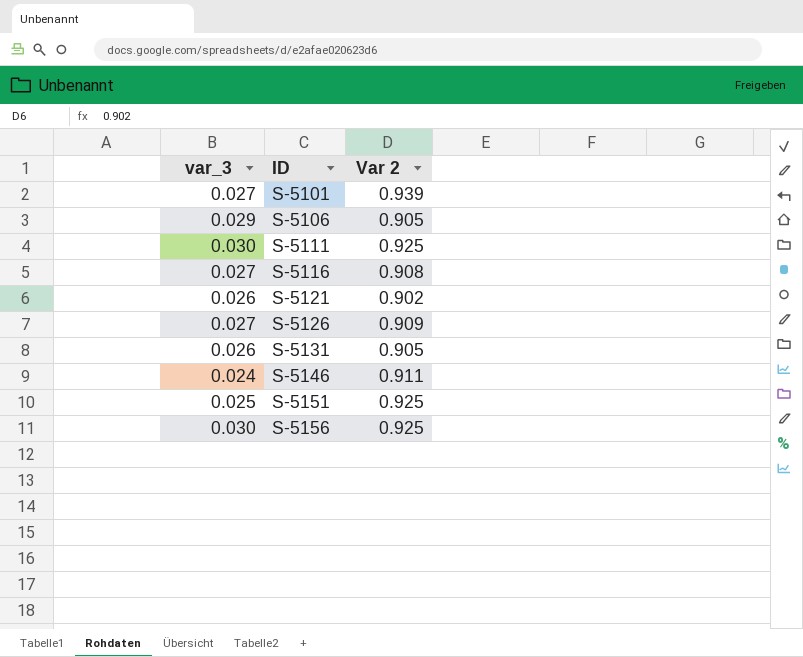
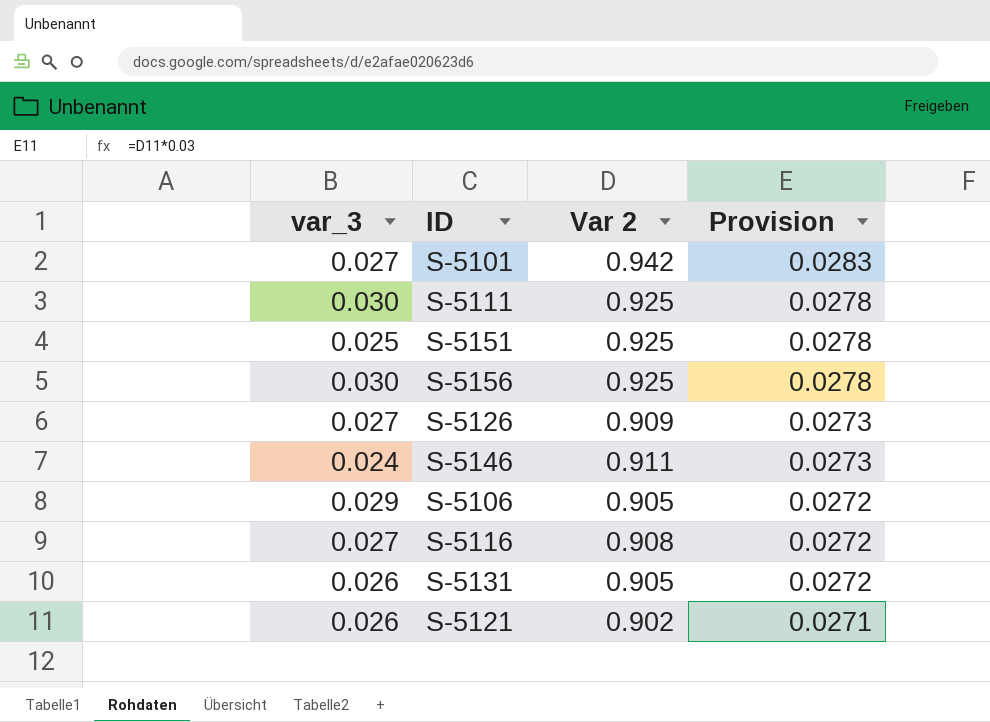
row order: ID ascending -> Provision descending
column Provision | formula: none -> [Var 2] * 0.03
S-5101 | Var 2: 0.939 -> 0.942

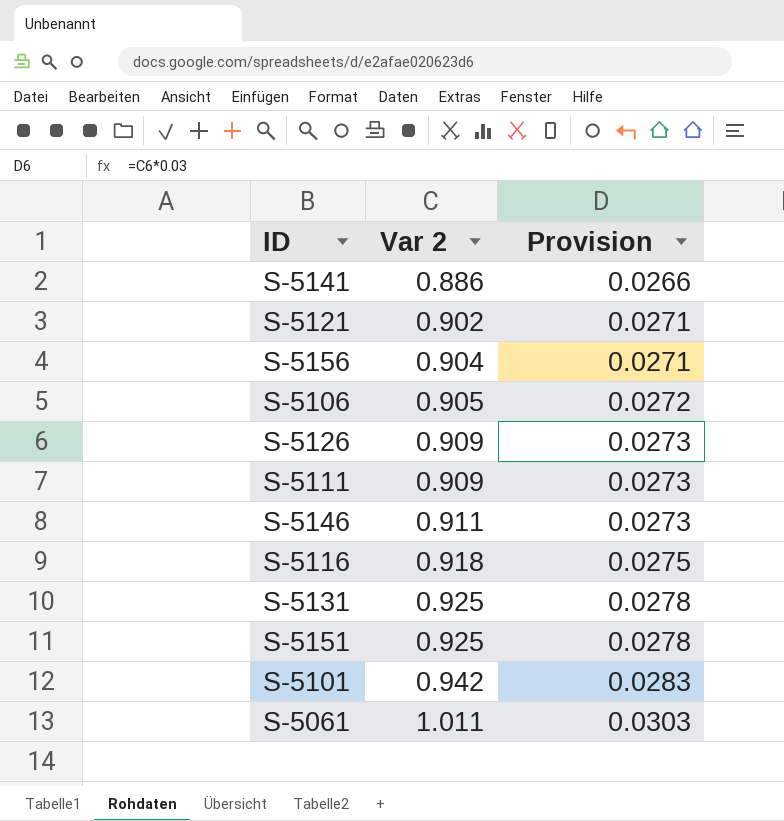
row order: Provision descending -> Var 2 ascending
column var_3 | position: 1 -> none
row S-5141: none -> 0.886 | 0.0266
S-5156 | Var 2: 0.925 -> 0.904
S-5156 | Provision: 0.0278 -> 0.0271
S-5111 | Var 2: 0.925 -> 0.909
S-5111 | Provision: 0.0278 -> 0.0273
S-5116 | Var 2: 0.908 -> 0.918
S-5116 | Provision: 0.0272 -> 0.0275
S-5131 | Var 2: 0.905 -> 0.925
S-5131 | Provision: 0.0272 -> 0.0278
row S-5061: none -> 1.011 | 0.0303

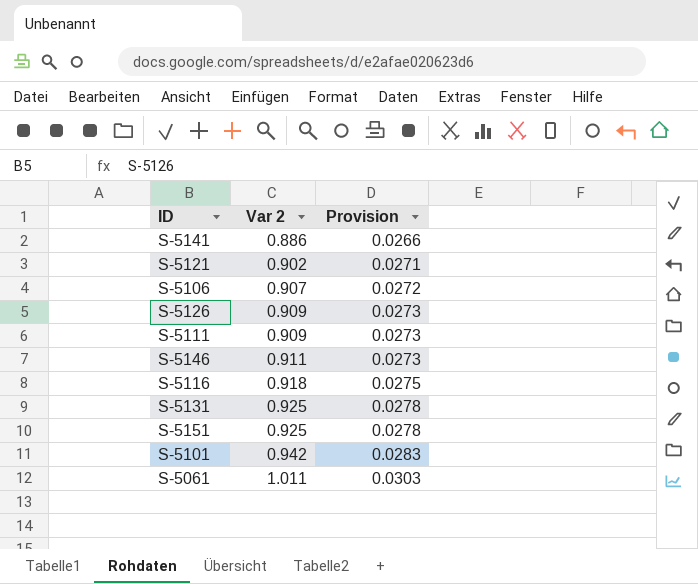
row S-5156: 0.904 | 0.0271 -> none
S-5106 | Var 2: 0.905 -> 0.907

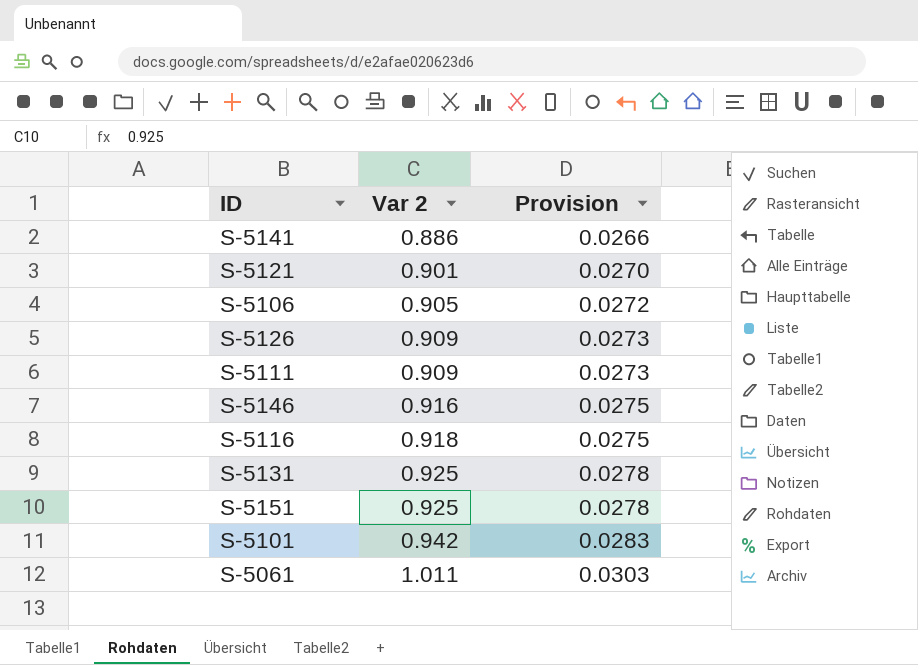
S-5121 | Var 2: 0.902 -> 0.901
S-5121 | Provision: 0.0271 -> 0.0270
S-5106 | Var 2: 0.907 -> 0.905
S-5146 | Var 2: 0.911 -> 0.916
S-5146 | Provision: 0.0273 -> 0.0275

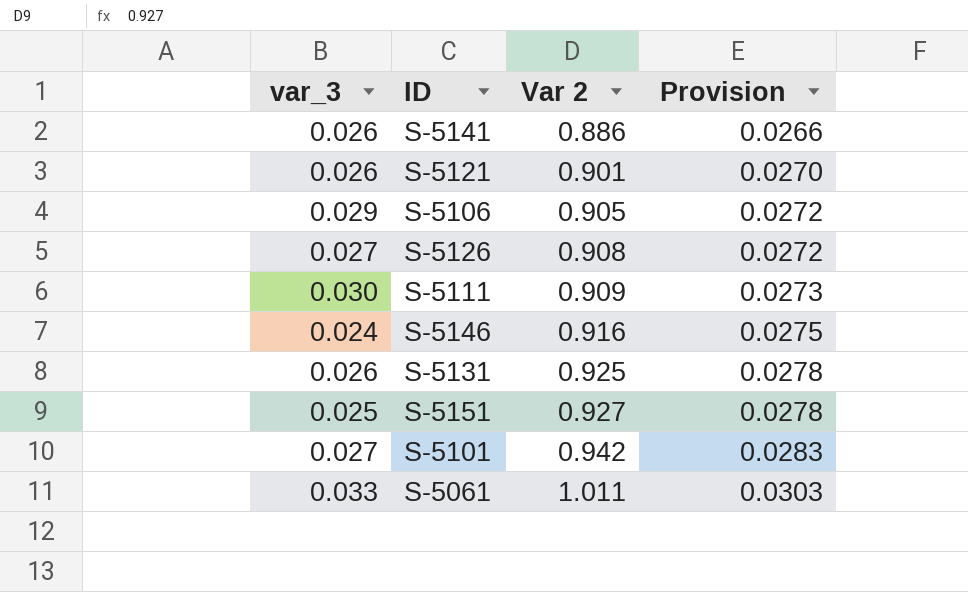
column var_3 | position: none -> 1
row S-5116: 0.918 | 0.0275 -> none
S-5126 | Var 2: 0.909 -> 0.908
S-5126 | Provision: 0.0273 -> 0.0272
S-5151 | Var 2: 0.925 -> 0.927

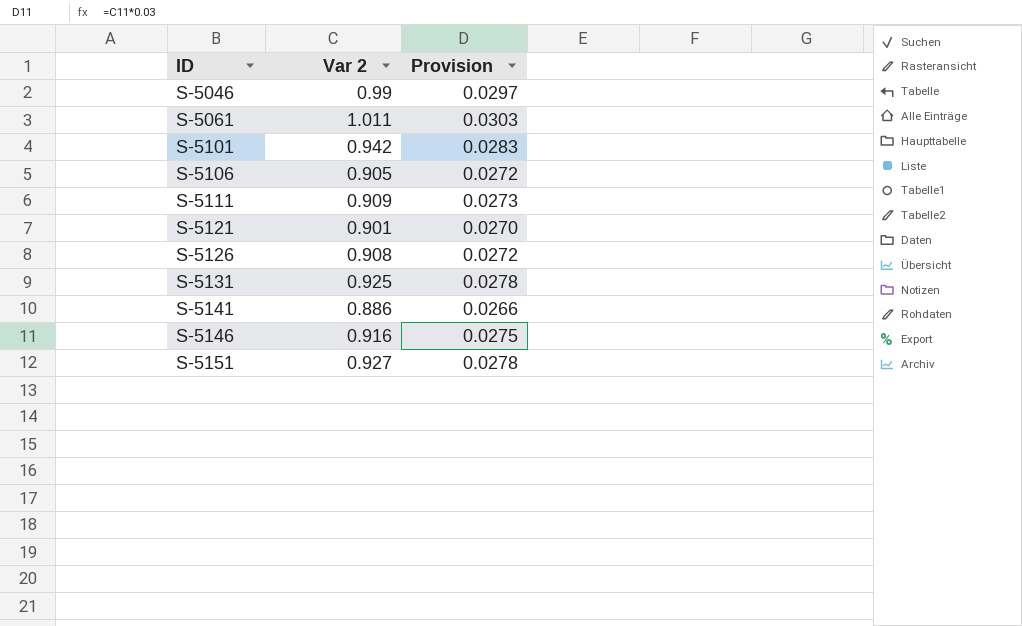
row order: Var 2 ascending -> ID ascending
column var_3 | position: 1 -> none
row S-5046: none -> 0.99 | 0.0297

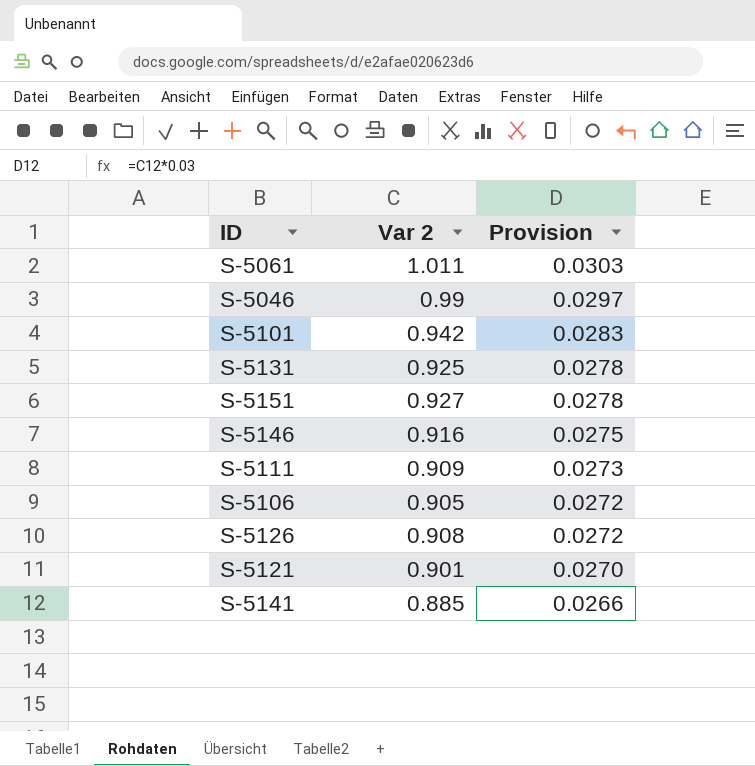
row order: ID ascending -> Provision descending
S-5141 | Var 2: 0.886 -> 0.885

